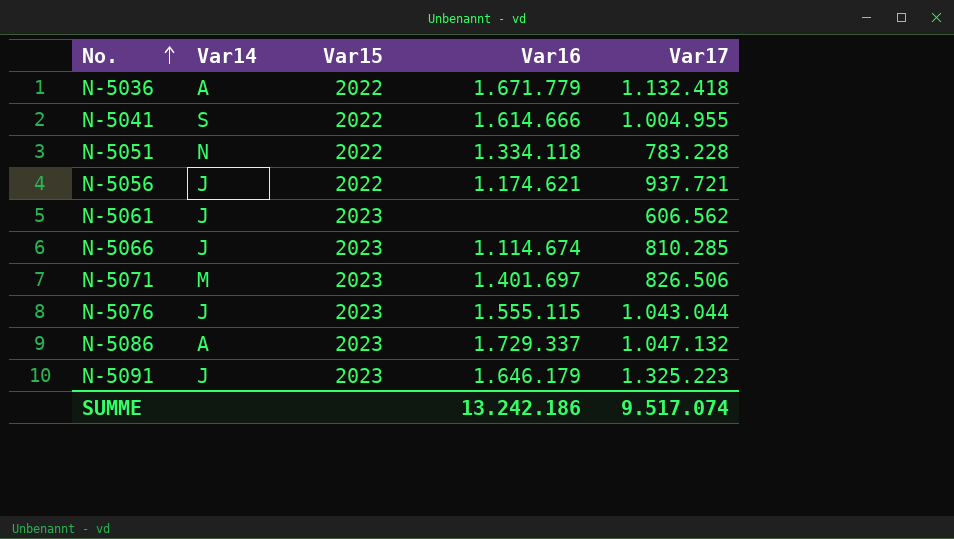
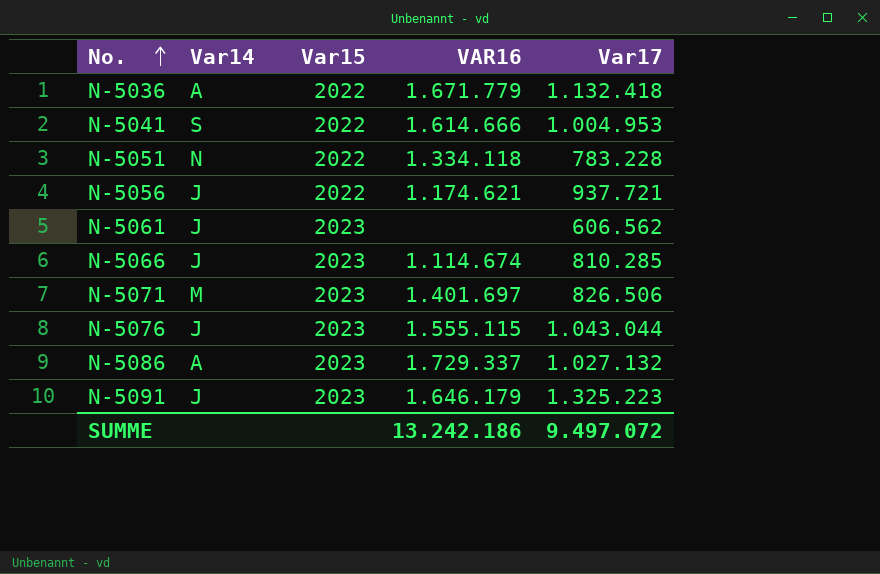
column name: Var16 -> VAR16
N-5041 | Var17: 1.004.955 -> 1.004.953
N-5086 | Var17: 1.047.132 -> 1.027.132
SUMME | Var17: 9.517.074 -> 9.497.072

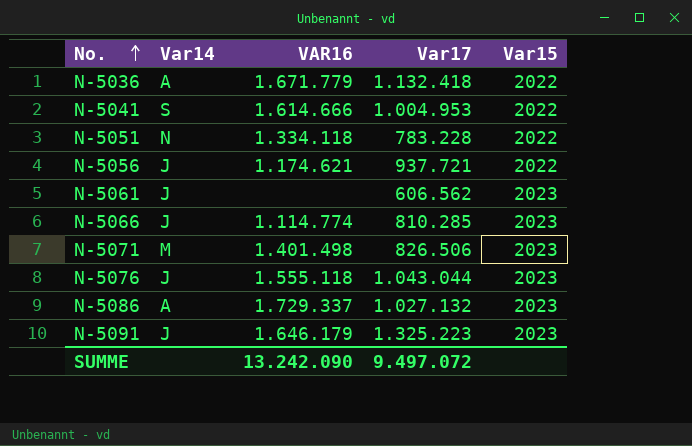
column Var15 | position: 3 -> 5
N-5066 | VAR16: 1.114.674 -> 1.114.774
N-5071 | VAR16: 1.401.697 -> 1.401.498
N-5076 | VAR16: 1.555.115 -> 1.555.118
SUMME | VAR16: 13.242.186 -> 13.242.090

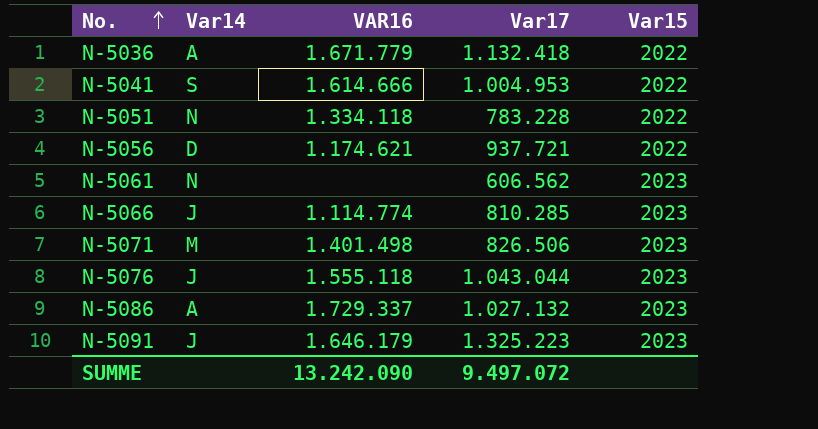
N-5056 | Var14: J -> D
N-5061 | Var14: J -> N

